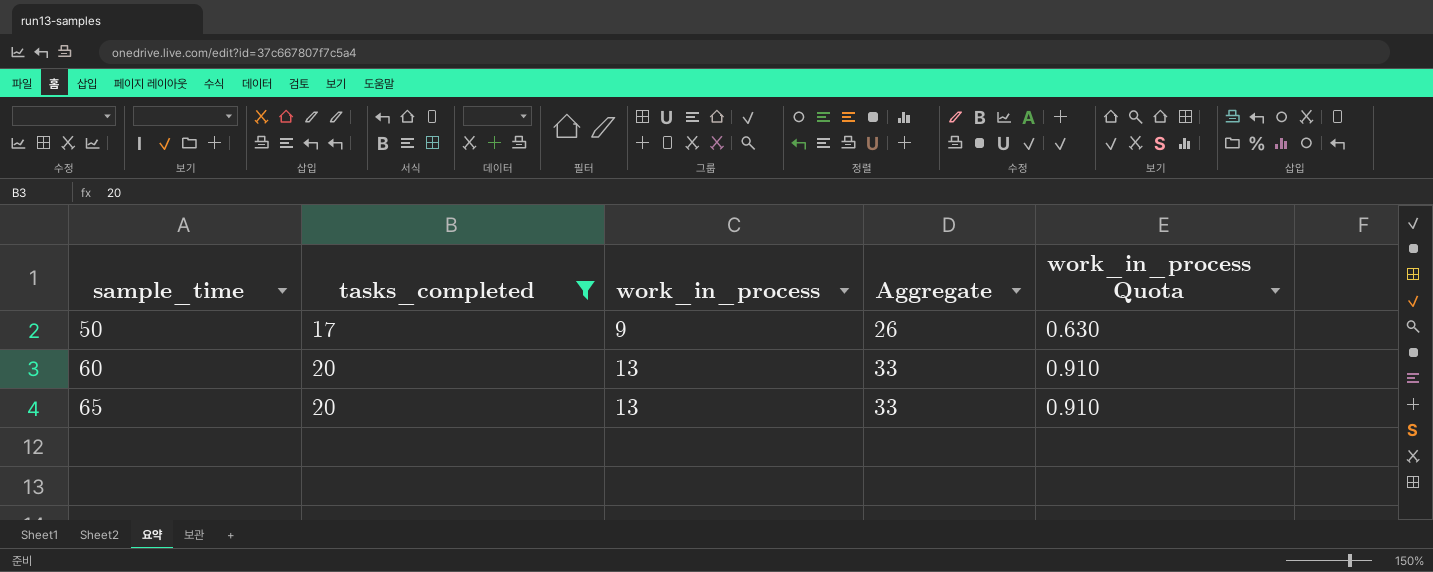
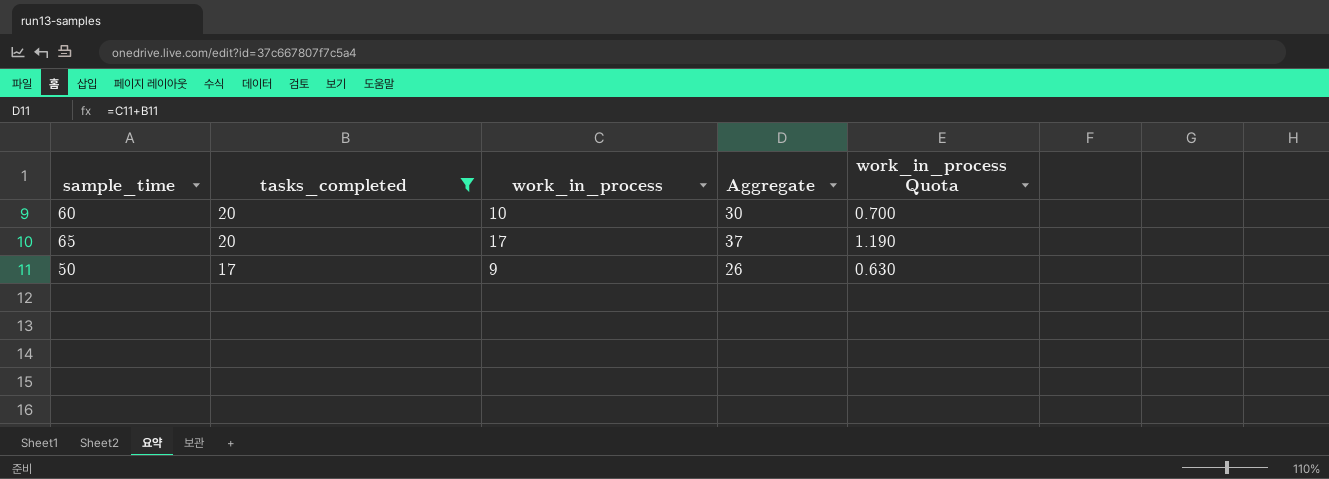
row order: sample_time ascending -> tasks_completed descending
60 | work_in_process: 13 -> 10
60 | Aggregate: 33 -> 30
60 | work_in_process Quota: 0.910 -> 0.700
65 | work_in_process: 13 -> 17
65 | Aggregate: 33 -> 37
65 | work_in_process Quota: 0.910 -> 1.190

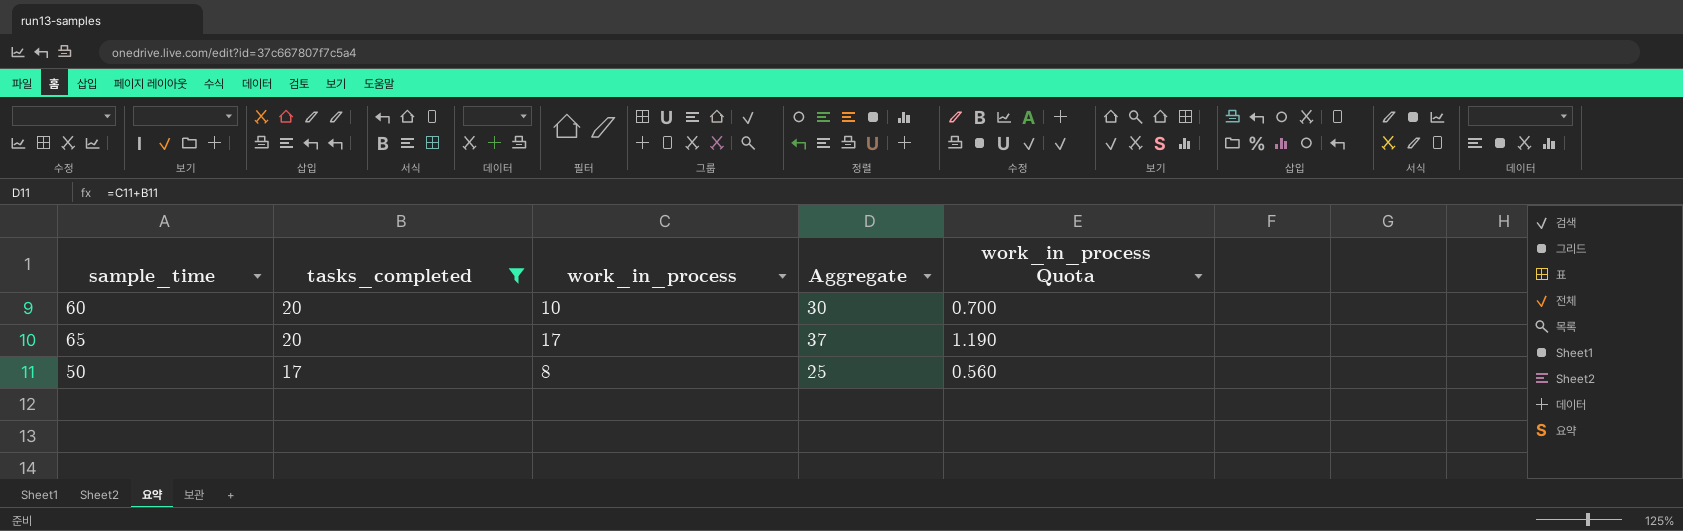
50 | work_in_process: 9 -> 8
50 | Aggregate: 26 -> 25
50 | work_in_process Quota: 0.630 -> 0.560

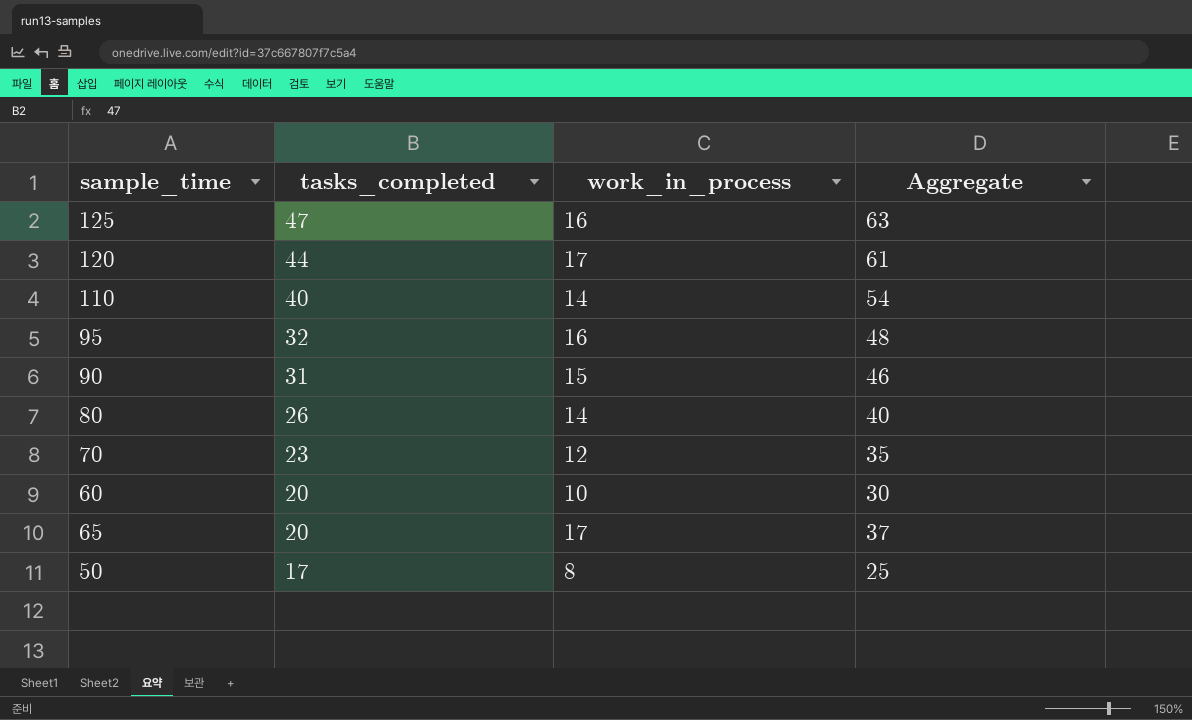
filter: tasks_completed <= 20 -> none
column work_in_process Quota | formula: [work_in_process] * 0.07 -> none

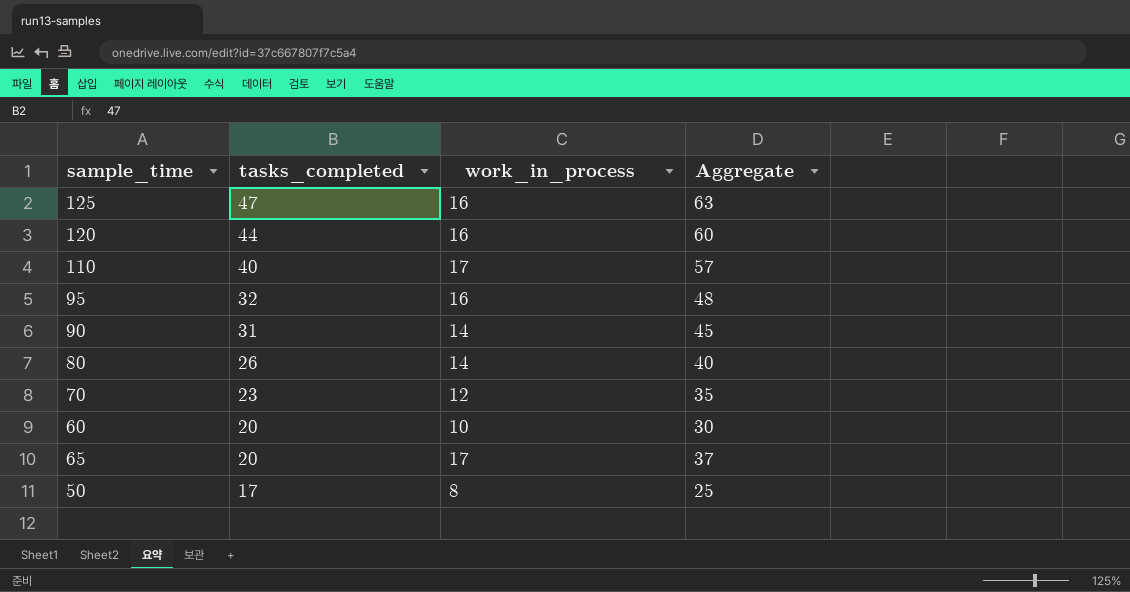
120 | work_in_process: 17 -> 16
120 | Aggregate: 61 -> 60
110 | work_in_process: 14 -> 17
110 | Aggregate: 54 -> 57
90 | work_in_process: 15 -> 14
90 | Aggregate: 46 -> 45

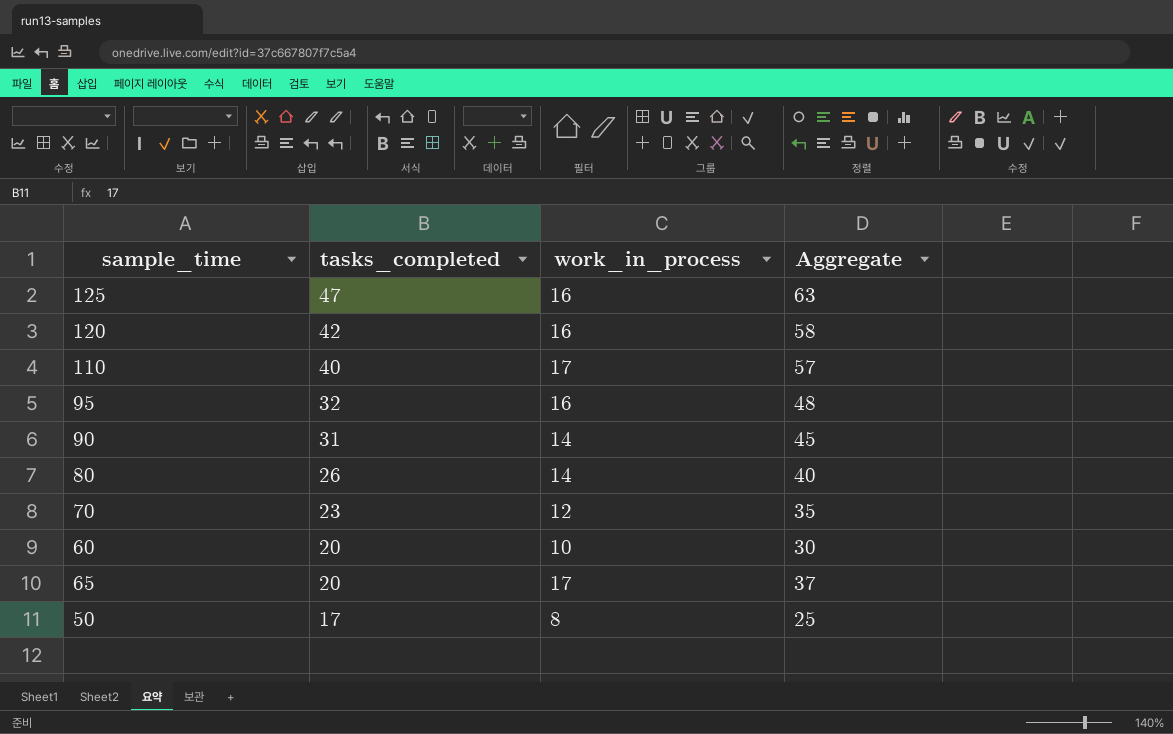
120 | tasks_completed: 44 -> 42
120 | Aggregate: 60 -> 58

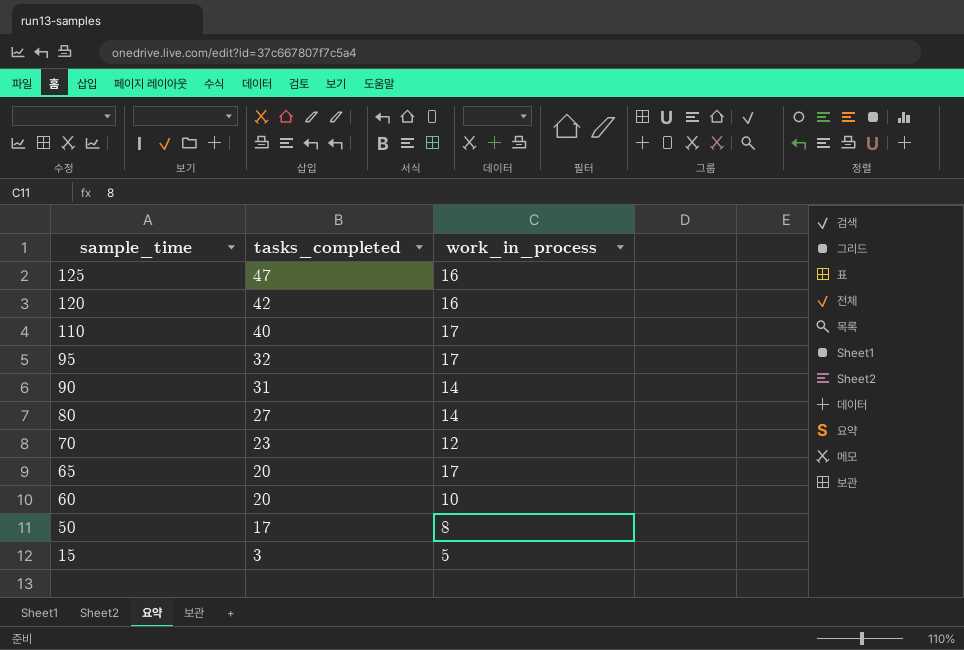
row order: tasks_completed descending -> sample_time descending
column Aggregate | formula: [tasks_completed] + [work_in_process] -> none
95 | work_in_process: 16 -> 17
80 | tasks_completed: 26 -> 27
row 15: none -> 3 | 5

